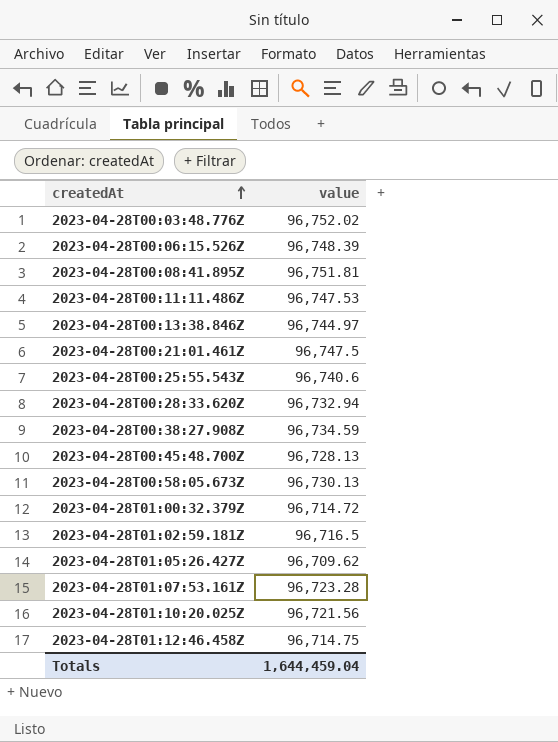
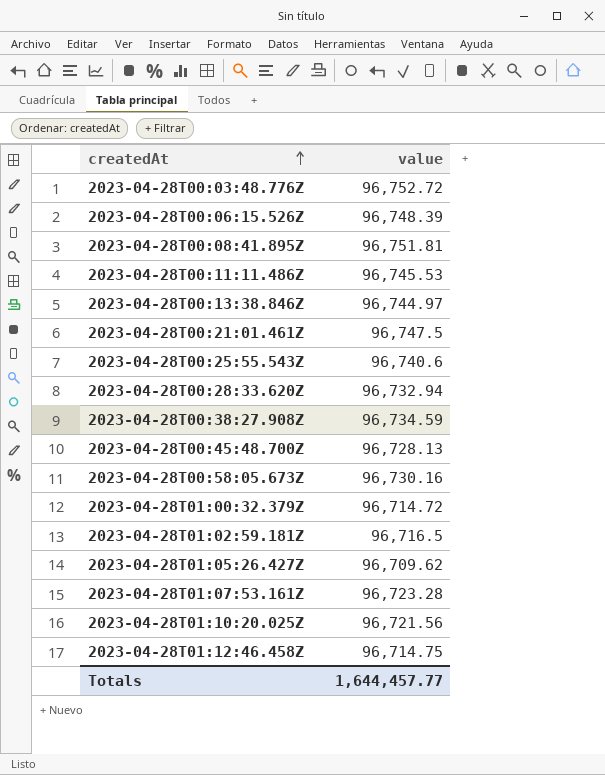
2023-04-28T00:03:48.776Z | value: 96,752.02 -> 96,752.72
2023-04-28T00:11:11.486Z | value: 96,747.53 -> 96,745.53
2023-04-28T00:58:05.673Z | value: 96,730.13 -> 96,730.16
Totals | value: 1,644,459.04 -> 1,644,457.77

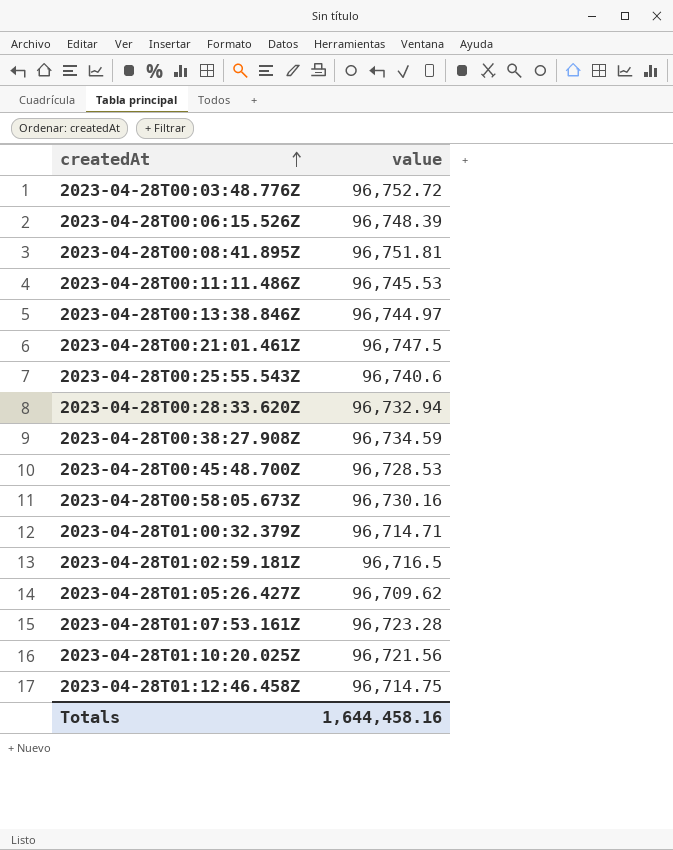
2023-04-28T00:45:48.700Z | value: 96,728.13 -> 96,728.53
2023-04-28T01:00:32.379Z | value: 96,714.72 -> 96,714.71
Totals | value: 1,644,457.77 -> 1,644,458.16

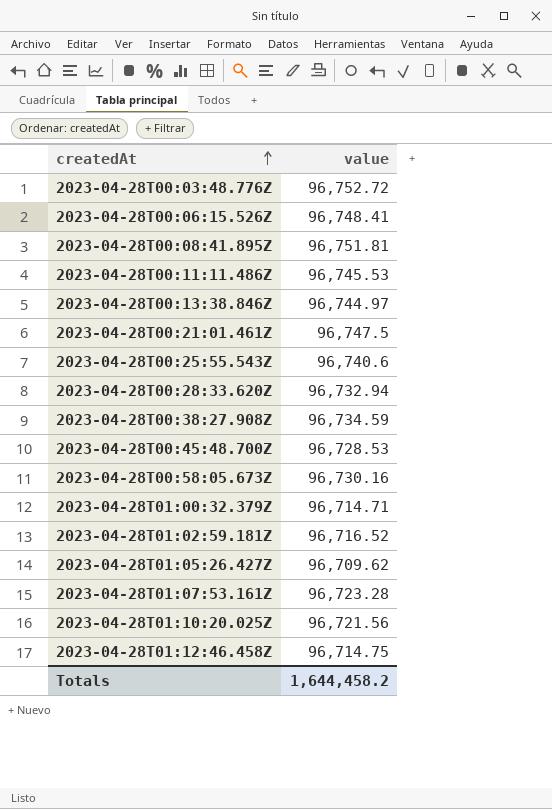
2023-04-28T00:06:15.526Z | value: 96,748.39 -> 96,748.41
2023-04-28T01:02:59.181Z | value: 96,716.5 -> 96,716.52
Totals | value: 1,644,458.16 -> 1,644,458.2

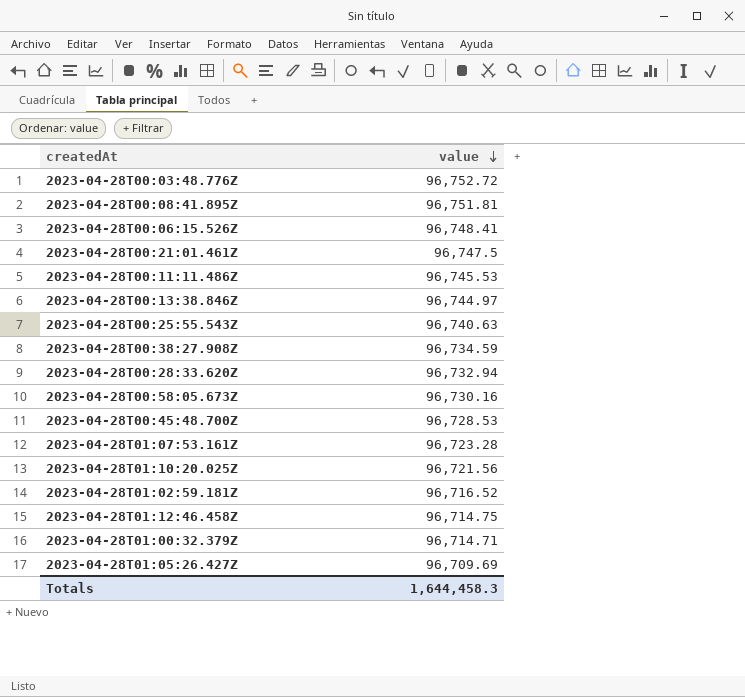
row order: createdAt ascending -> value descending
2023-04-28T00:25:55.543Z | value: 96,740.6 -> 96,740.63
2023-04-28T01:05:26.427Z | value: 96,709.62 -> 96,709.69
Totals | value: 1,644,458.2 -> 1,644,458.3

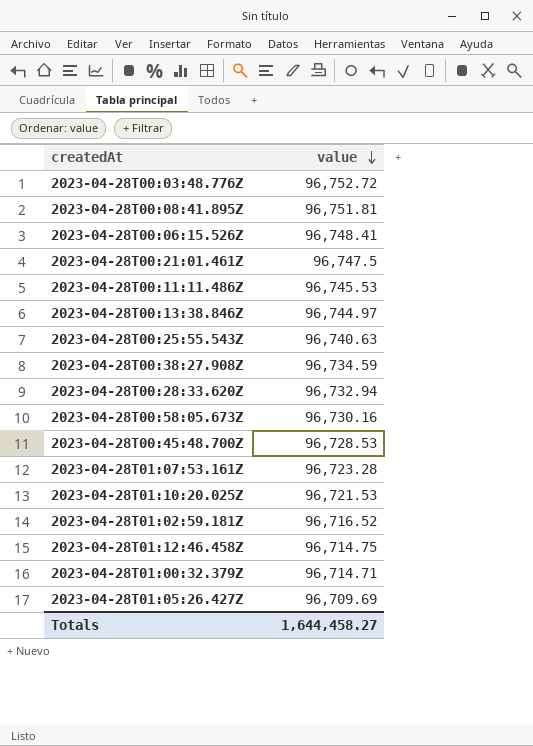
2023-04-28T01:10:20.025Z | value: 96,721.56 -> 96,721.53
Totals | value: 1,644,458.3 -> 1,644,458.27

